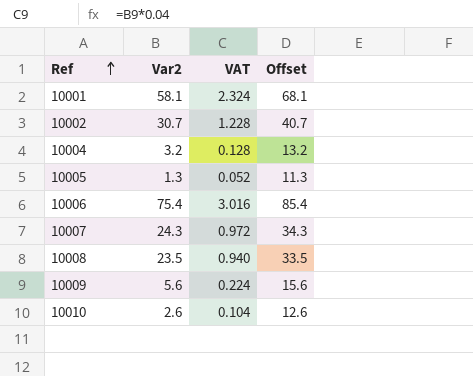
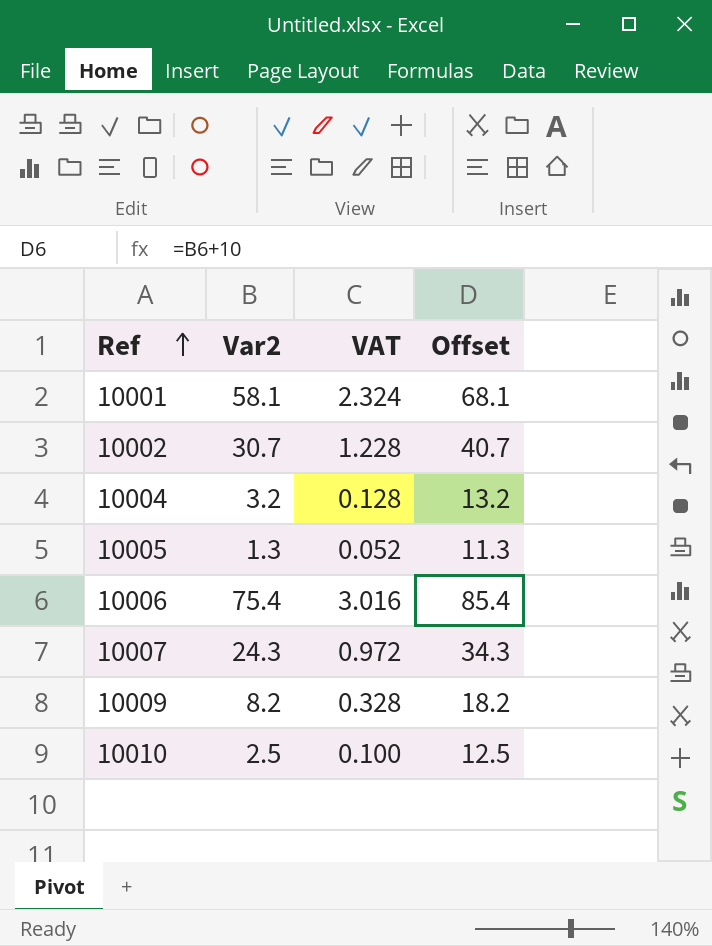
row 10008: 23.5 | 0.940 | 33.5 -> none
10009 | Var2: 5.6 -> 8.2
10009 | VAT: 0.224 -> 0.328
10009 | Offset: 15.6 -> 18.2
10010 | Var2: 2.6 -> 2.5
10010 | VAT: 0.104 -> 0.100
10010 | Offset: 12.6 -> 12.5

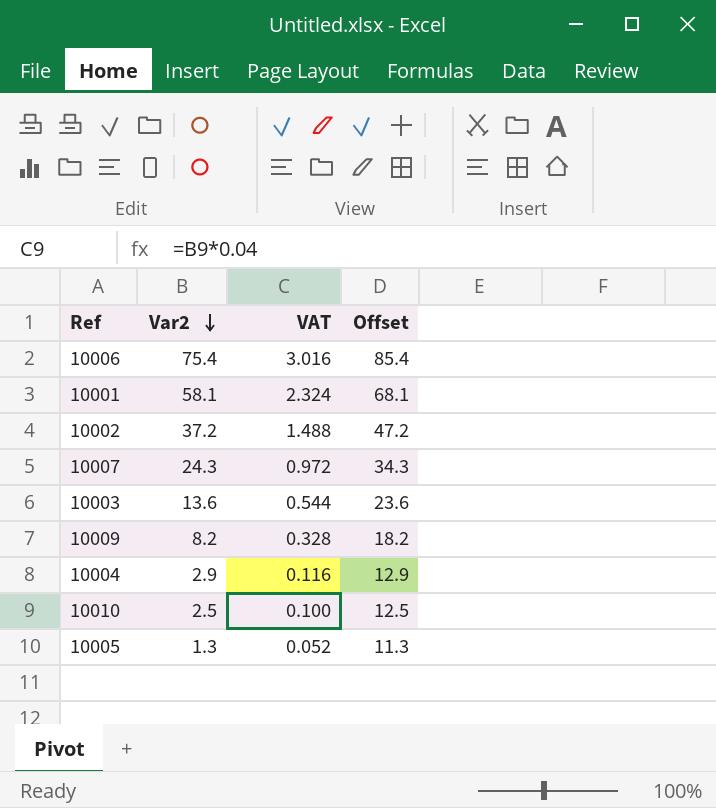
row order: Ref ascending -> Var2 descending
10002 | Var2: 30.7 -> 37.2
10002 | VAT: 1.228 -> 1.488
10002 | Offset: 40.7 -> 47.2
row 10003: none -> 13.6 | 0.544 | 23.6
10004 | Var2: 3.2 -> 2.9
10004 | VAT: 0.128 -> 0.116
10004 | Offset: 13.2 -> 12.9

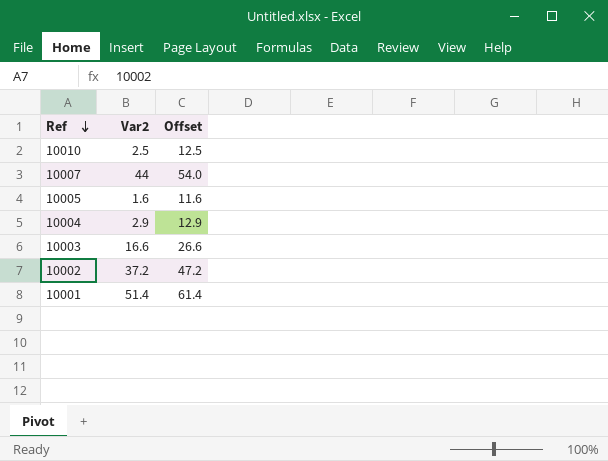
row order: Var2 descending -> Ref descending
column VAT | formula: [Var2] * 0.04 -> none
row 10006: 75.4 | 3.016 | 85.4 -> none
row 10009: 8.2 | 0.328 | 18.2 -> none
10007 | Var2: 24.3 -> 44
10007 | Offset: 34.3 -> 54.0
10005 | Var2: 1.3 -> 1.6
10005 | Offset: 11.3 -> 11.6
10003 | Var2: 13.6 -> 16.6
10003 | Offset: 23.6 -> 26.6
10001 | Var2: 58.1 -> 51.4
10001 | Offset: 68.1 -> 61.4

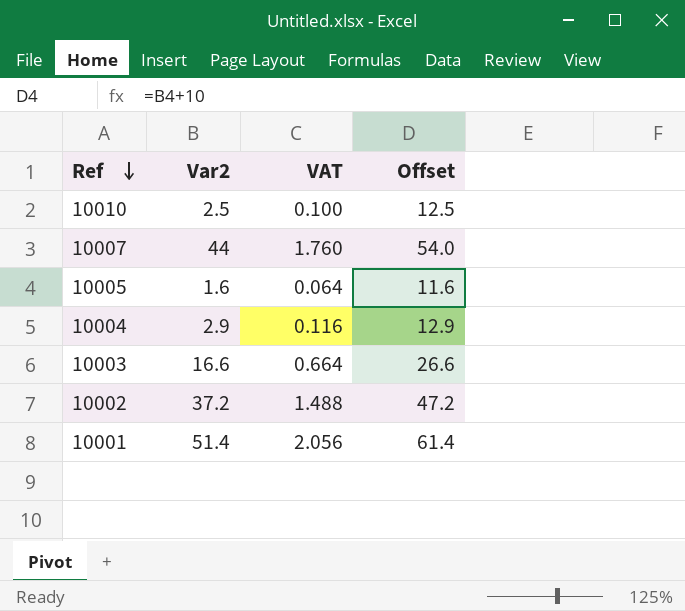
column VAT | formula: none -> [Var2] * 0.04

